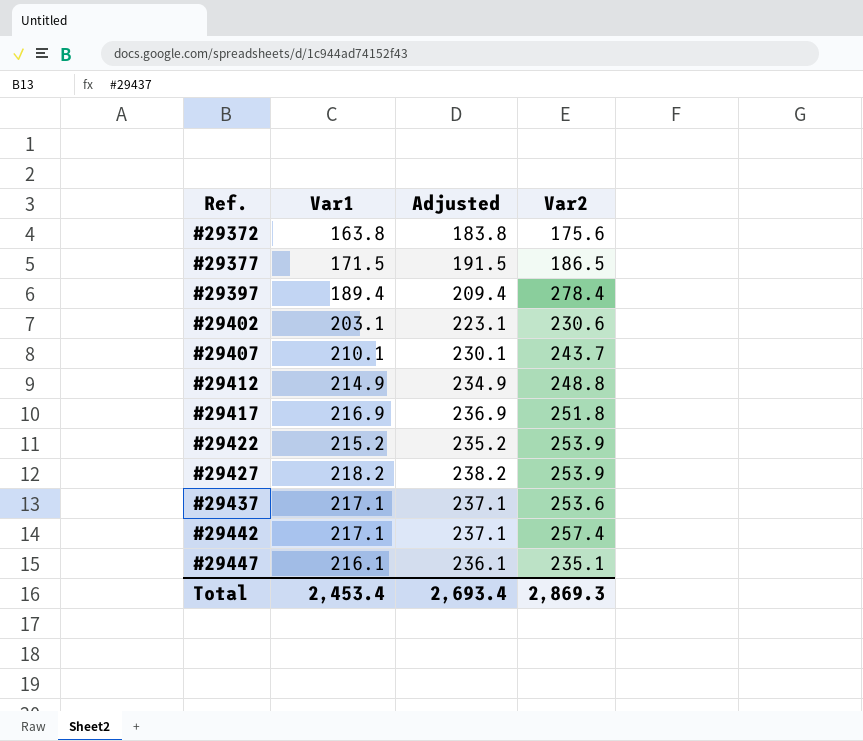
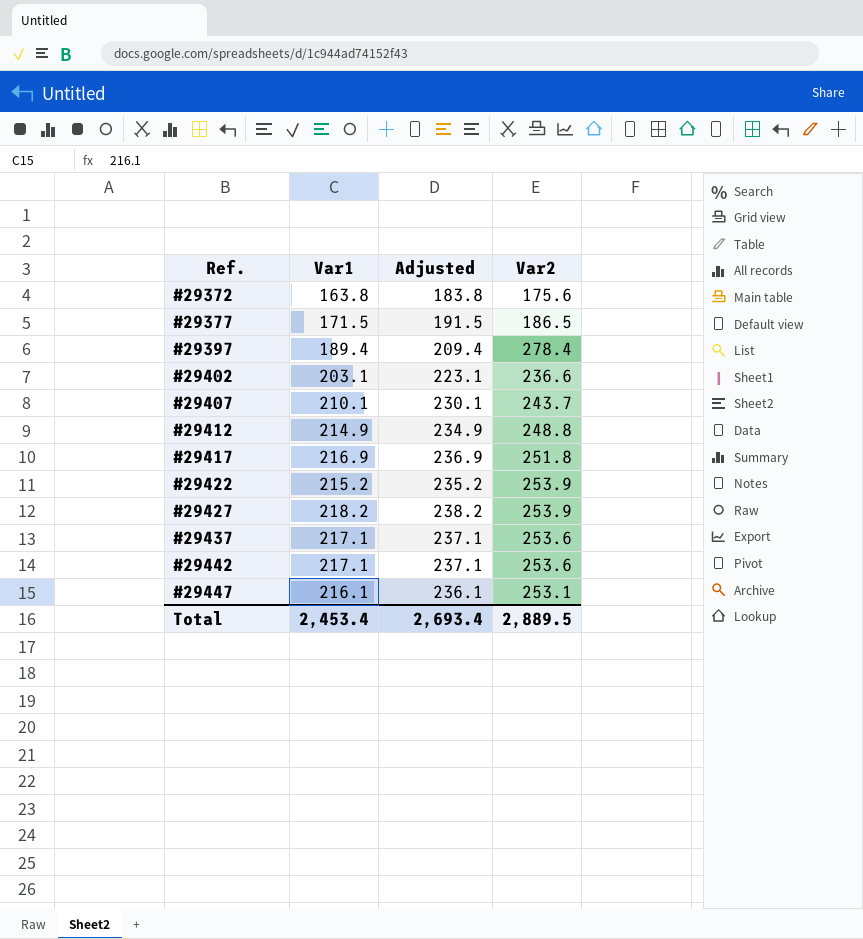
#29402 | Var2: 230.6 -> 236.6
#29442 | Var2: 257.4 -> 253.6
#29447 | Var2: 235.1 -> 253.1
Total | Var2: 2,869.3 -> 2,889.5

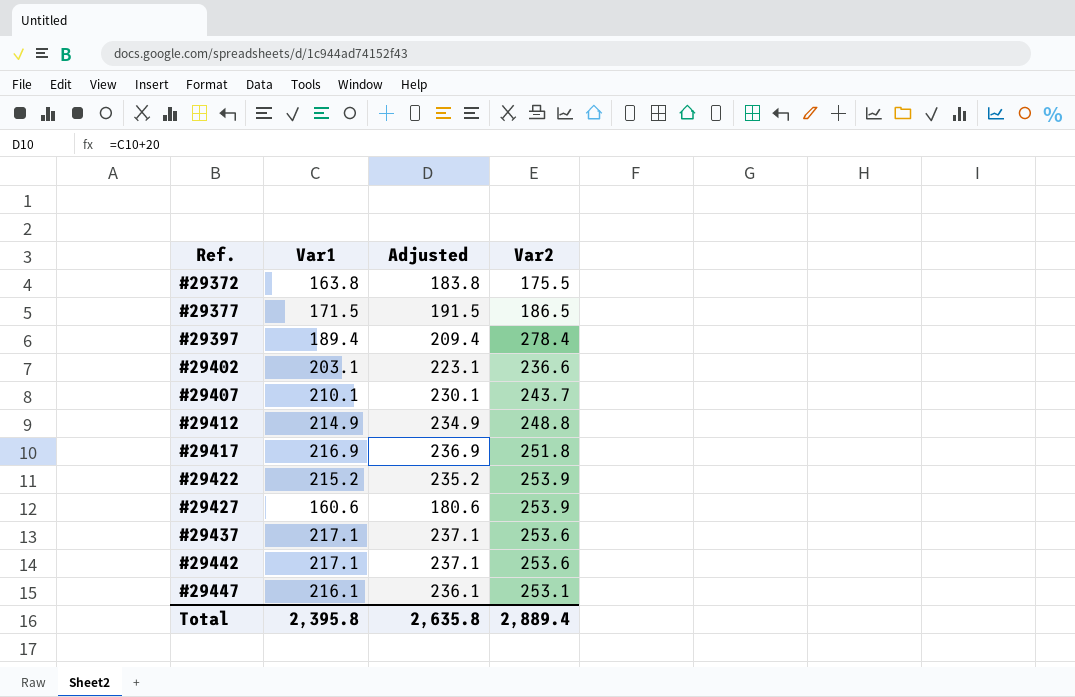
#29372 | Var2: 175.6 -> 175.5
#29427 | Var1: 218.2 -> 160.6
#29427 | Adjusted: 238.2 -> 180.6
Total | Var1: 2,453.4 -> 2,395.8
Total | Adjusted: 2,693.4 -> 2,635.8
Total | Var2: 2,889.5 -> 2,889.4

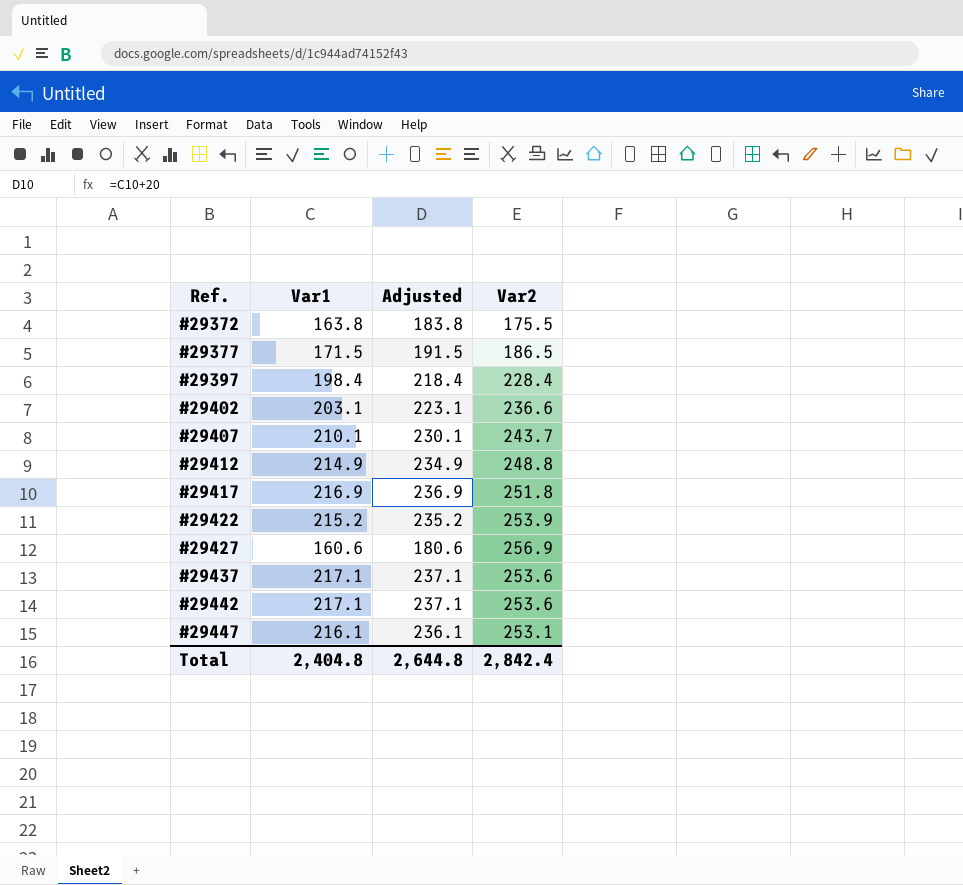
#29397 | Var1: 189.4 -> 198.4
#29397 | Adjusted: 209.4 -> 218.4
#29397 | Var2: 278.4 -> 228.4
#29427 | Var2: 253.9 -> 256.9
Total | Var1: 2,395.8 -> 2,404.8
Total | Adjusted: 2,635.8 -> 2,644.8
Total | Var2: 2,889.4 -> 2,842.4

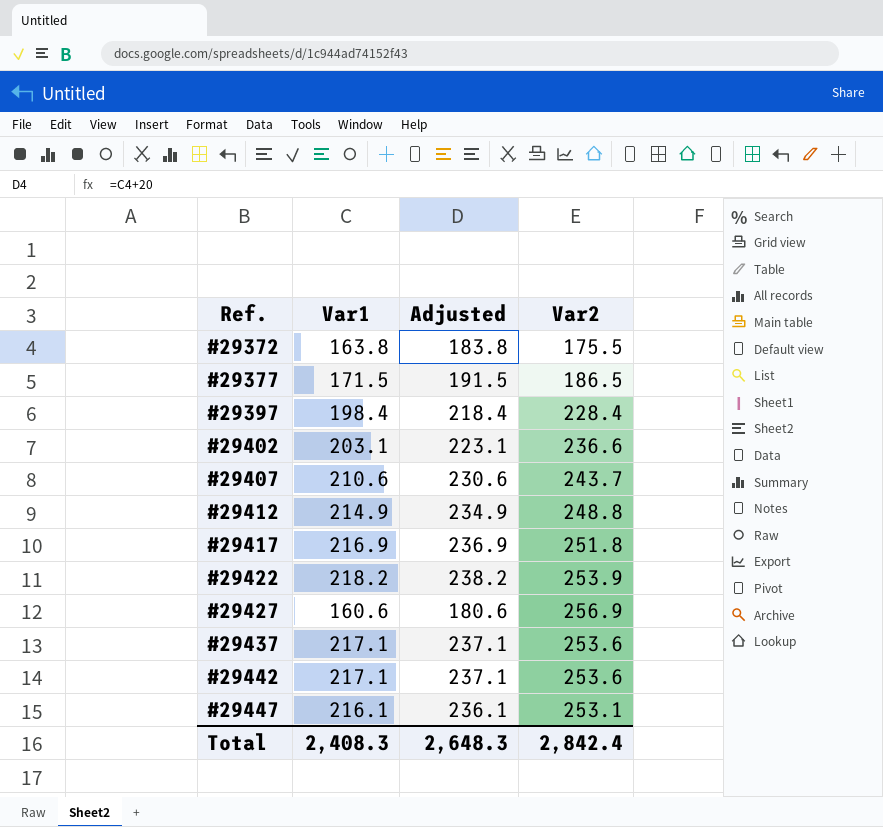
#29407 | Var1: 210.1 -> 210.6
#29407 | Adjusted: 230.1 -> 230.6
#29422 | Var1: 215.2 -> 218.2
#29422 | Adjusted: 235.2 -> 238.2
Total | Var1: 2,404.8 -> 2,408.3
Total | Adjusted: 2,644.8 -> 2,648.3

